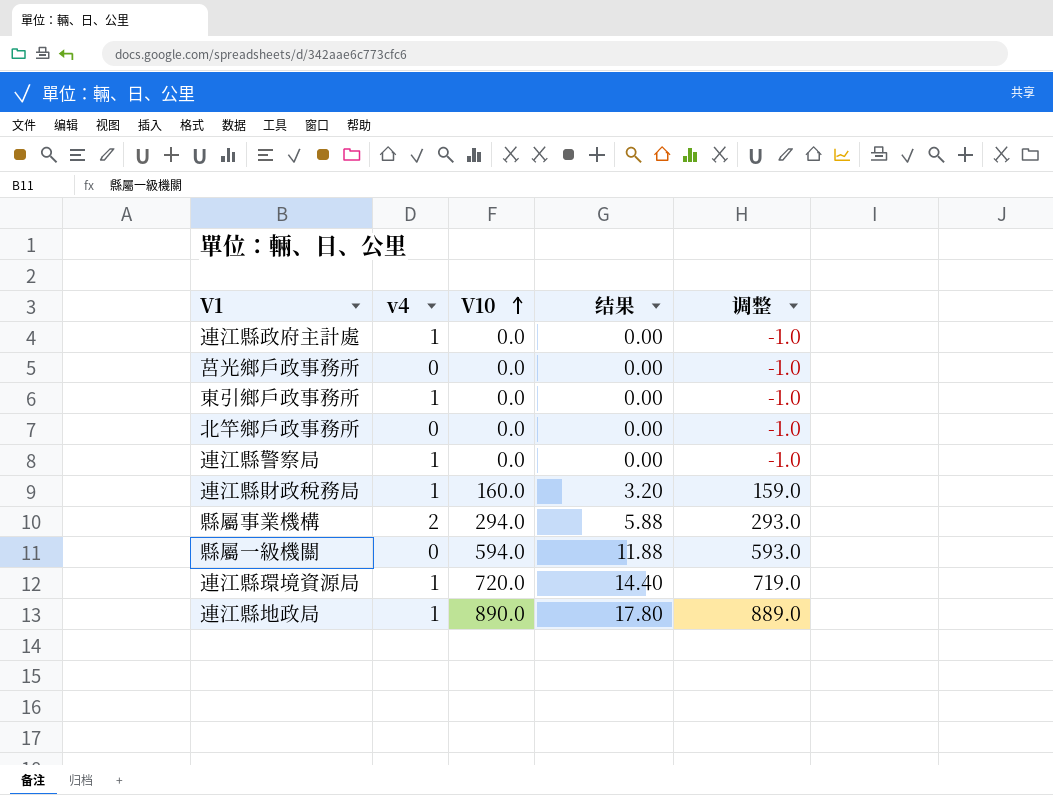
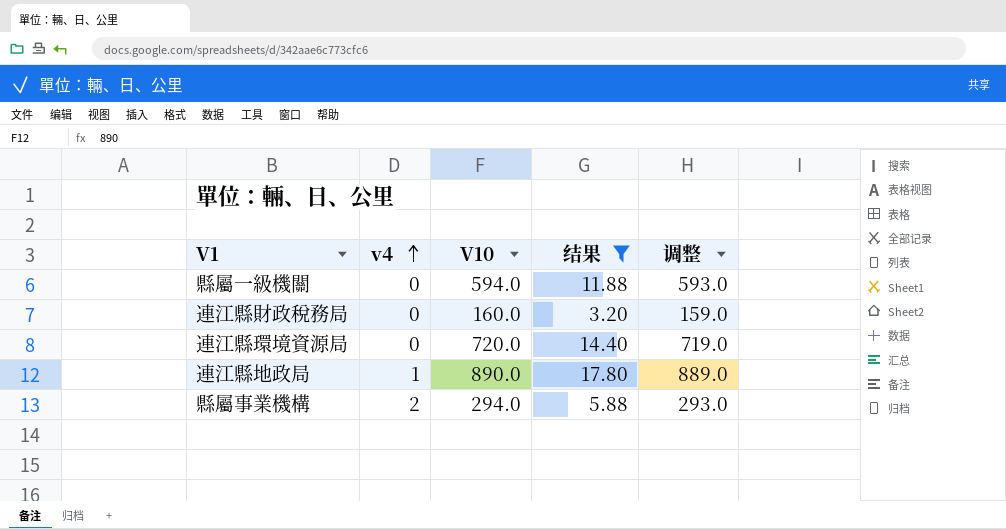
filter: none -> 结果 != 0.00
row order: V10 ascending -> v4 ascending
連江縣財政稅務局 | v4: 1 -> 0
連江縣環境資源局 | v4: 1 -> 0

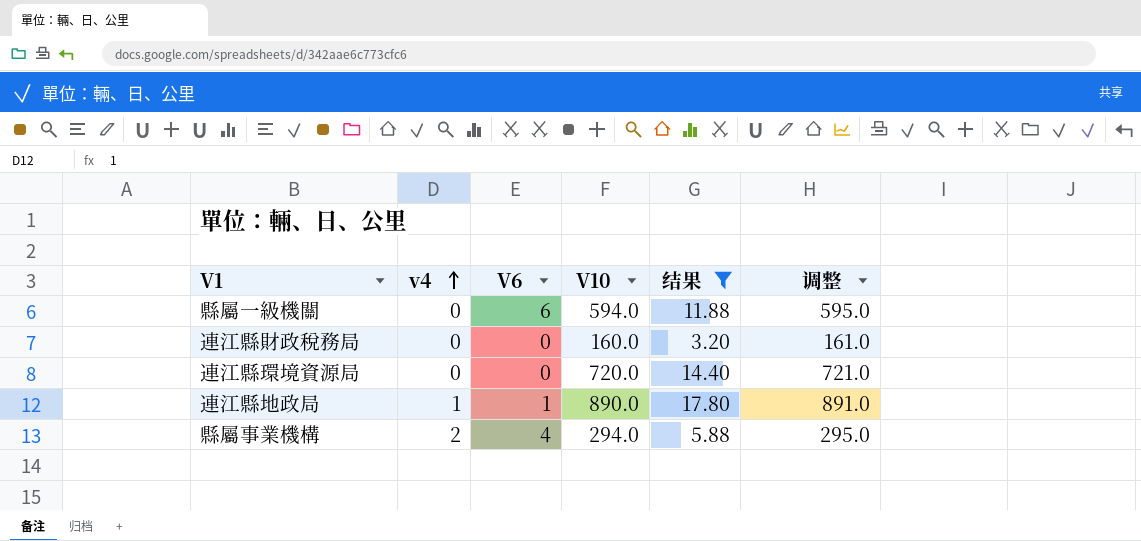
column V6 | position: none -> 3
column 调整 | formula: [V10] - 1 -> [V10] + 1

